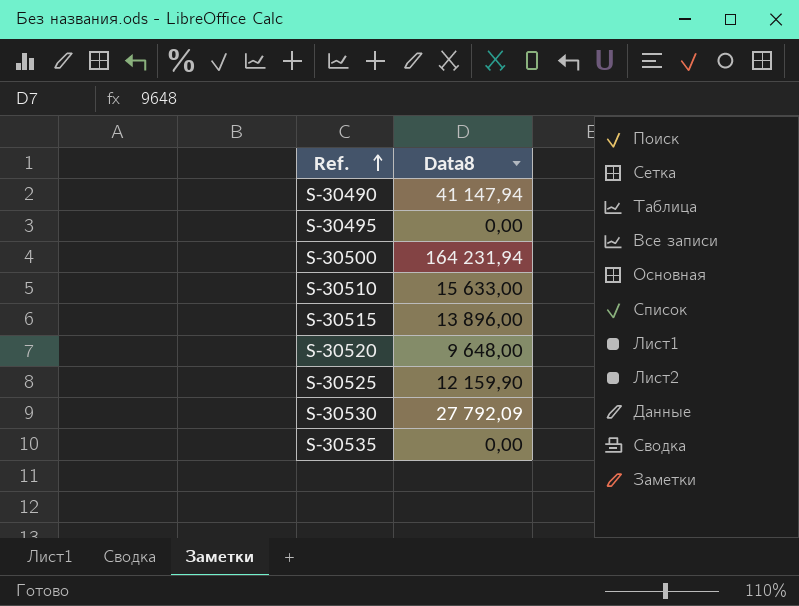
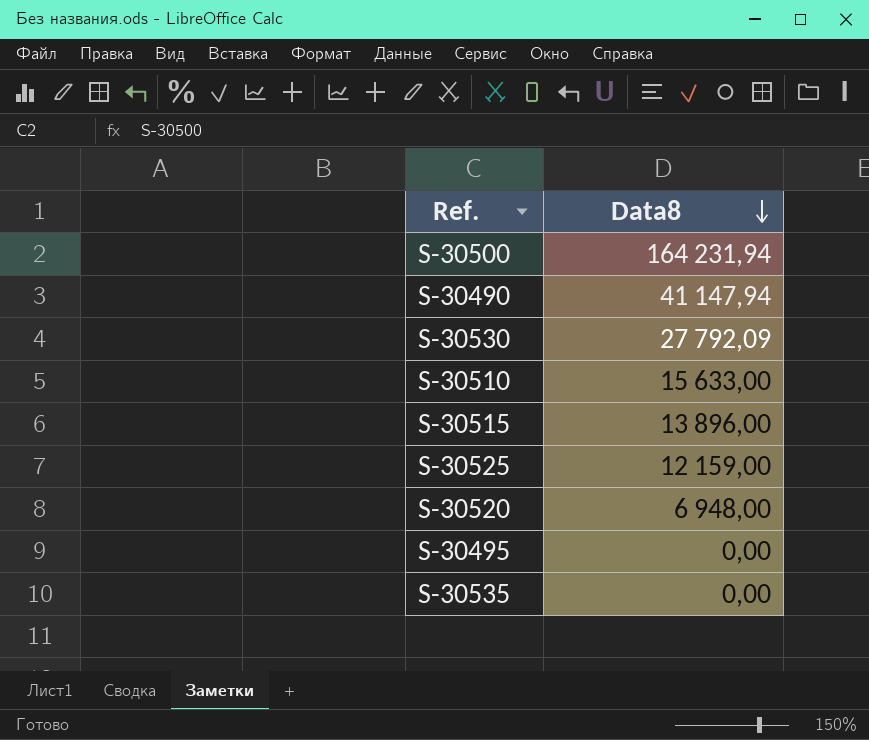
row order: Ref. ascending -> Data8 descending
S-30525 | Data8: 12 159,90 -> 12 159,00
S-30520 | Data8: 9 648,00 -> 6 948,00

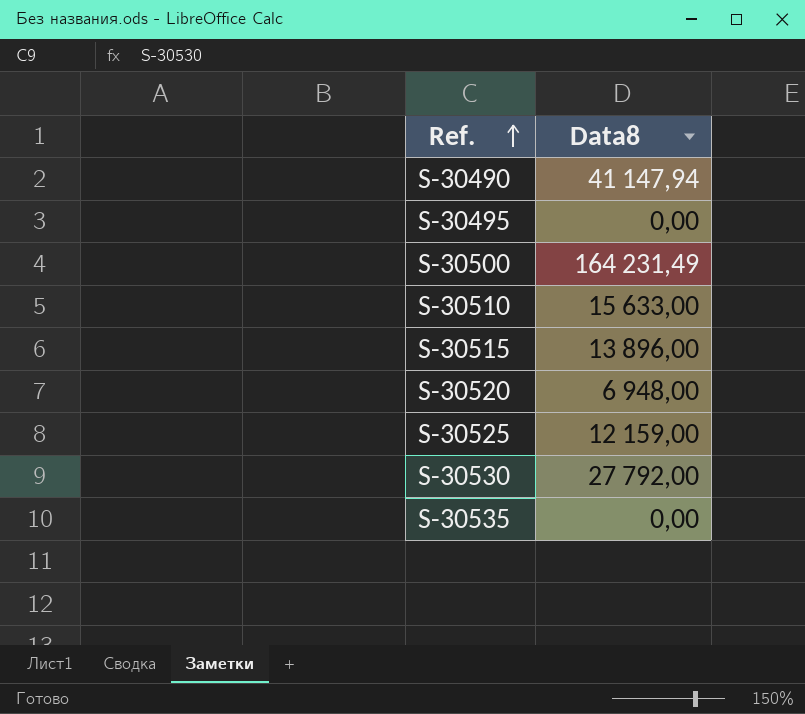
row order: Data8 descending -> Ref. ascending
S-30500 | Data8: 164 231,94 -> 164 231,49
S-30530 | Data8: 27 792,09 -> 27 792,00

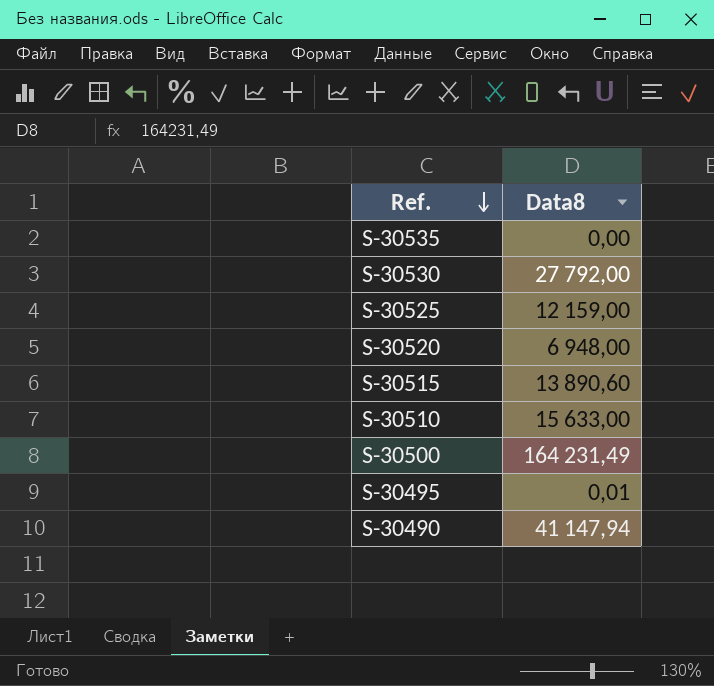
row order: Ref. ascending -> Ref. descending
S-30515 | Data8: 13 896,00 -> 13 890,60
S-30495 | Data8: 0,00 -> 0,01

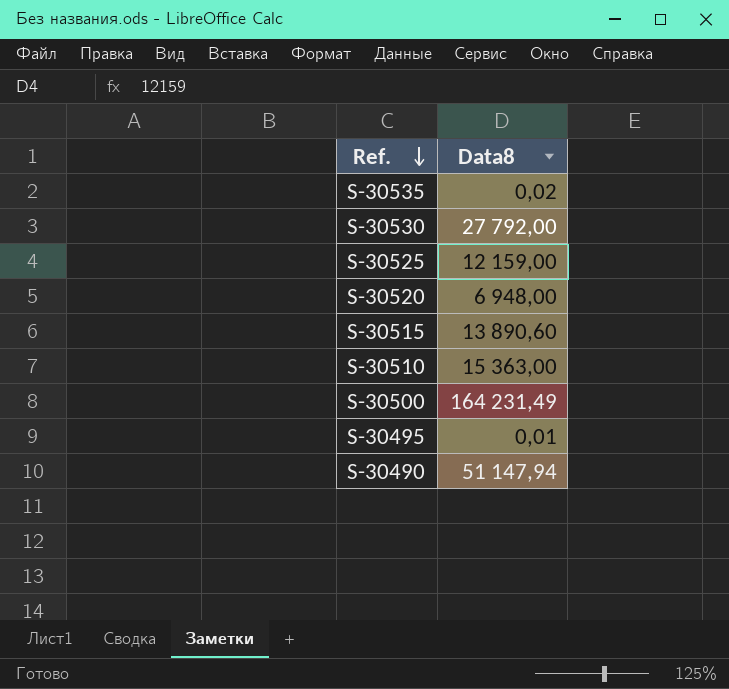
S-30535 | Data8: 0,00 -> 0,02
S-30510 | Data8: 15 633,00 -> 15 363,00
S-30490 | Data8: 41 147,94 -> 51 147,94

